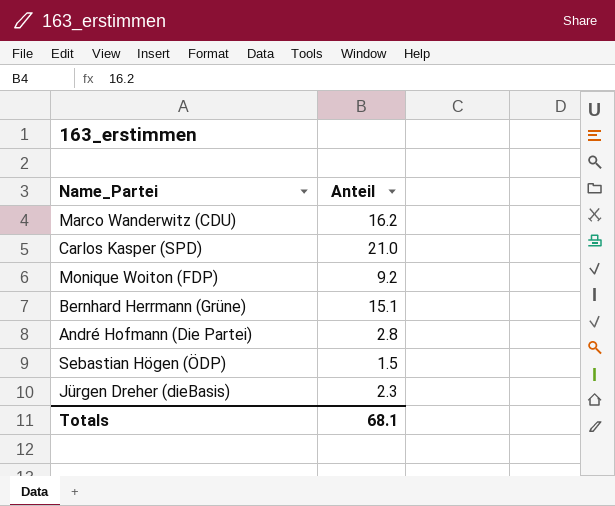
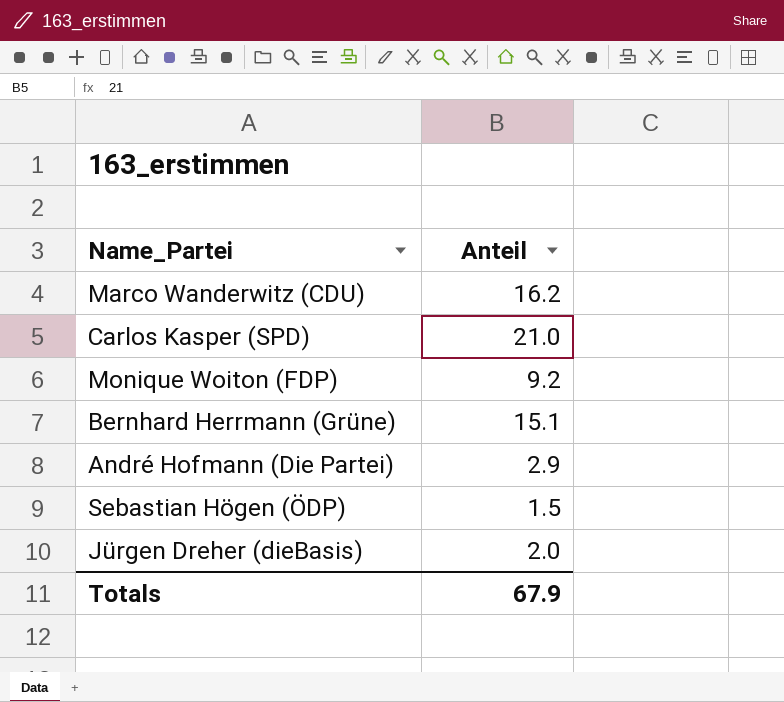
André Hofmann (Die Partei) | Anteil: 2.8 -> 2.9
Jürgen Dreher (dieBasis) | Anteil: 2.3 -> 2.0
Totals | Anteil: 68.1 -> 67.9

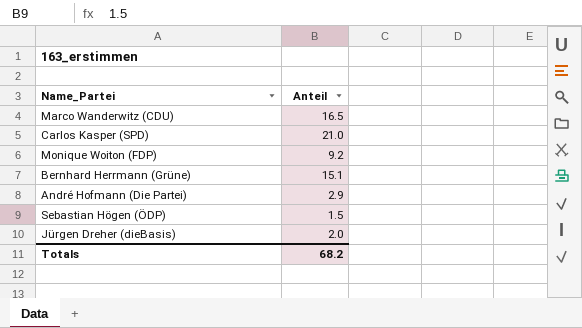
Marco Wanderwitz (CDU) | Anteil: 16.2 -> 16.5
Totals | Anteil: 67.9 -> 68.2

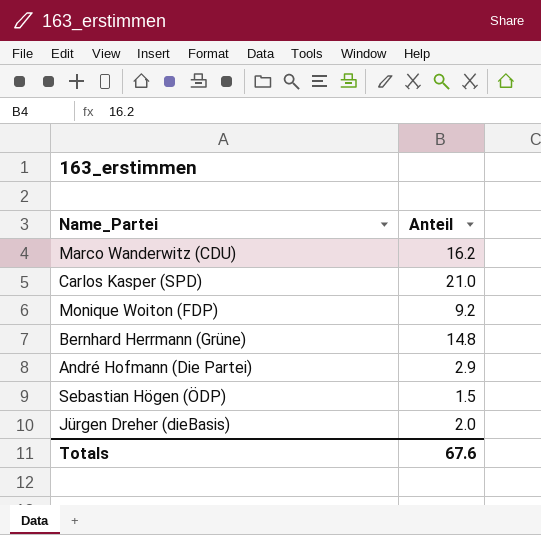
Marco Wanderwitz (CDU) | Anteil: 16.5 -> 16.2
Bernhard Herrmann (Grüne) | Anteil: 15.1 -> 14.8
Totals | Anteil: 68.2 -> 67.6

